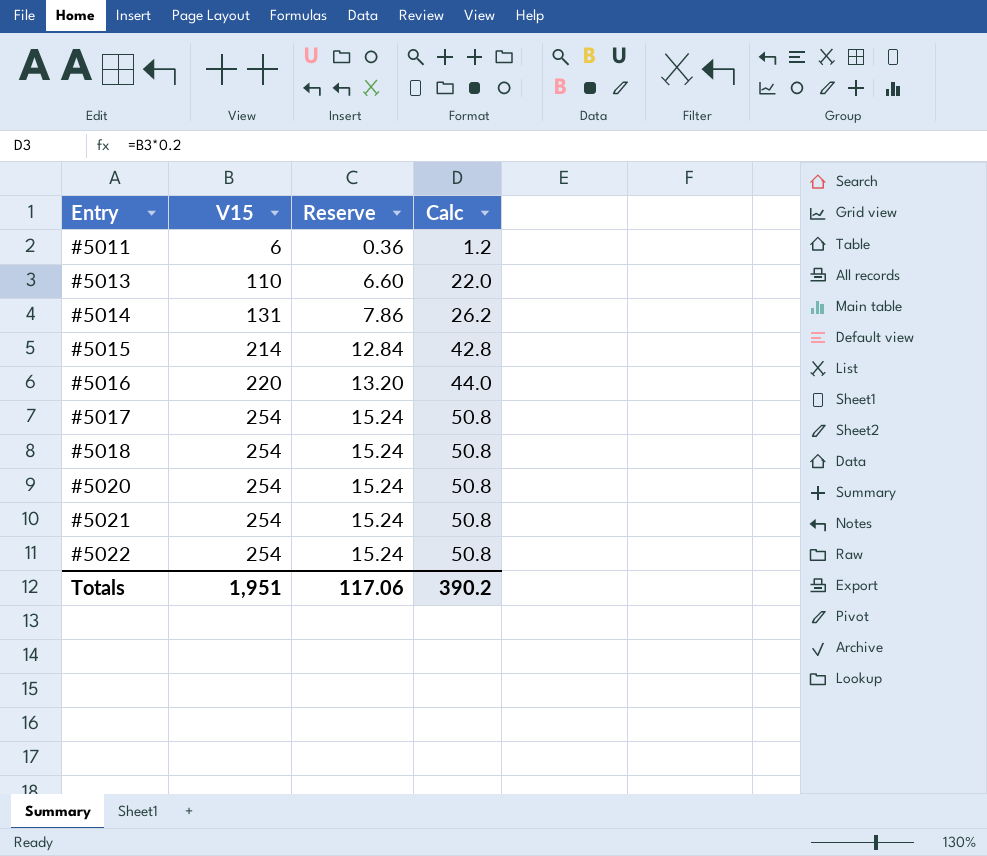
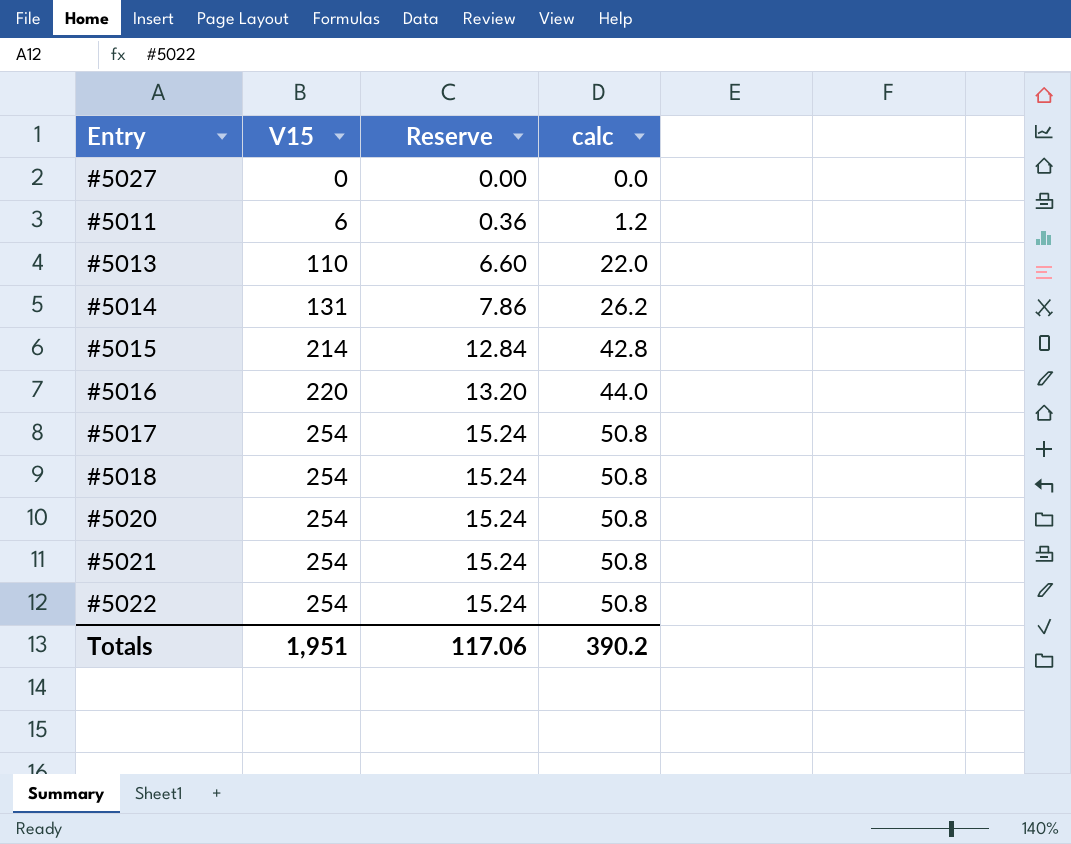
column name: Calc -> calc
row #5027: none -> 0 | 0.00 | 0.0

